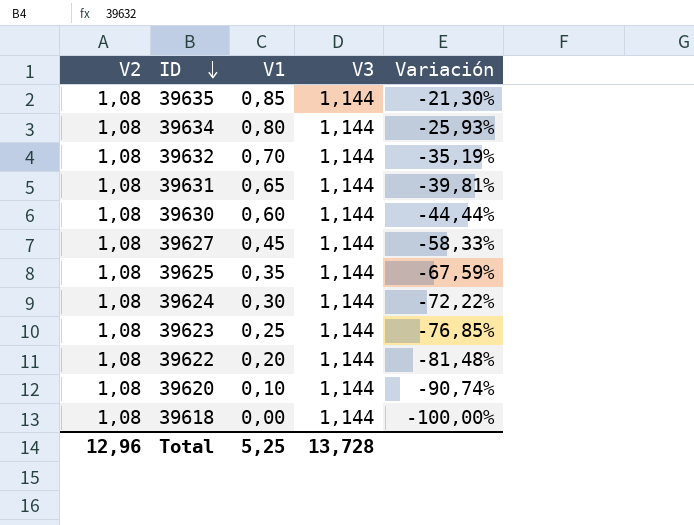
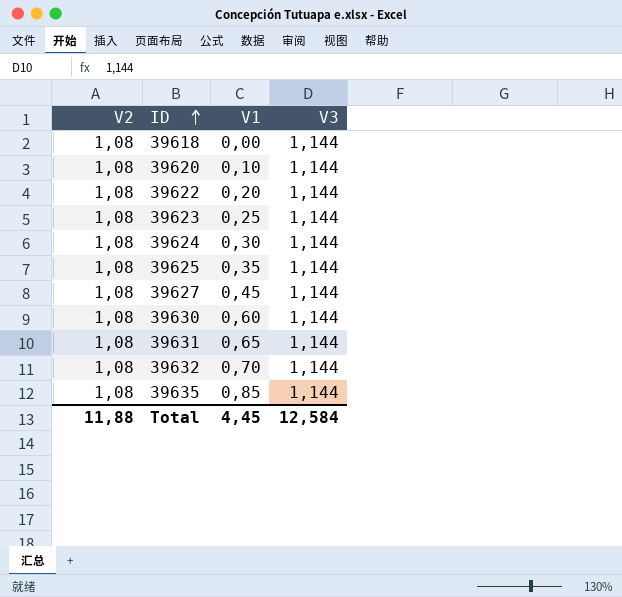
row order: ID descending -> ID ascending
column Variación | formula: ([V1] - [V2]) / [V2] -> none
row 39634: 1,08 | 0,80 | 1,144 | -25,93% -> none
Total | V2: 12,96 -> 11,88
Total | V1: 5,25 -> 4,45
Total | V3: 13,728 -> 12,584

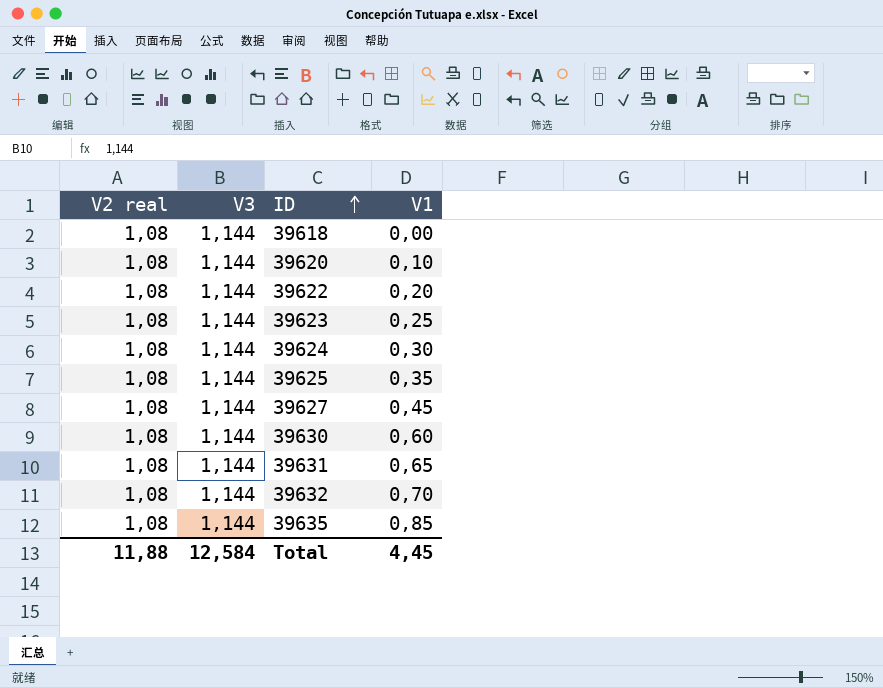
column name: V2 -> V2 real
column V3 | position: 4 -> 2

